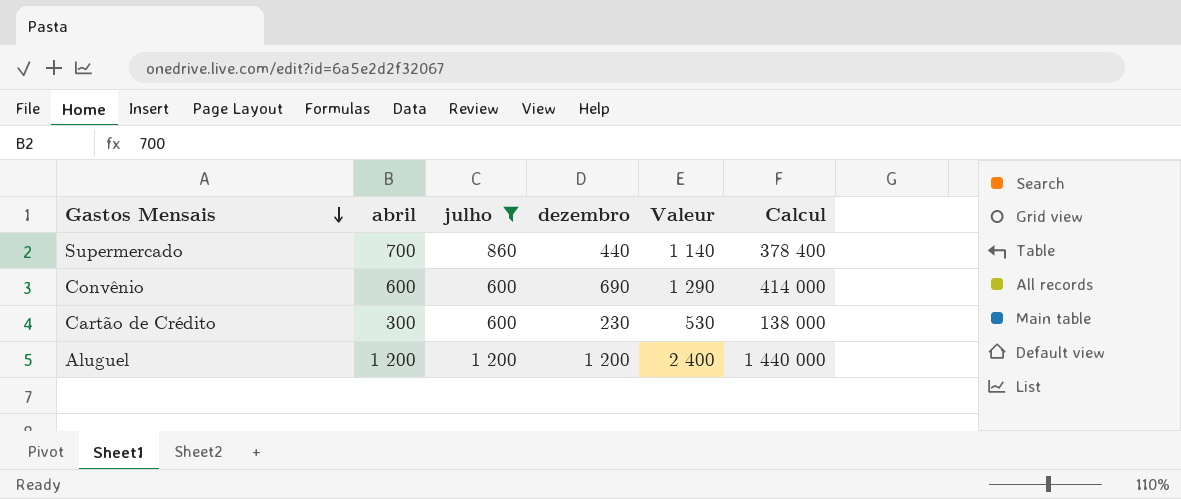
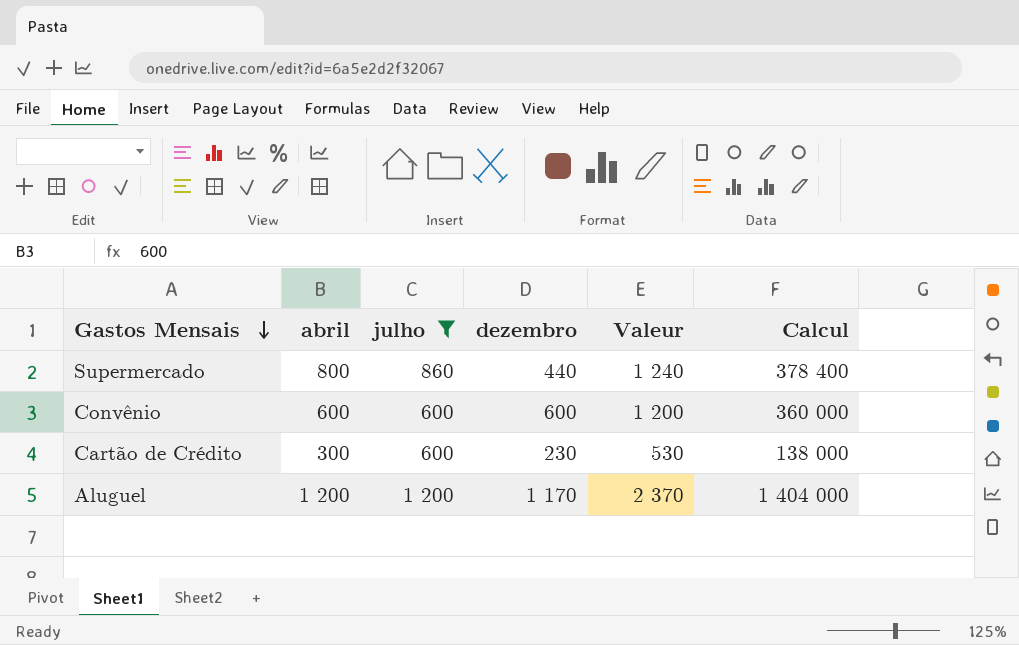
Supermercado | abril: 700 -> 800
Supermercado | Valeur: 1 140 -> 1 240
Convênio | dezembro: 690 -> 600
Convênio | Valeur: 1 290 -> 1 200
Convênio | Calcul: 414 000 -> 360 000
Aluguel | dezembro: 1 200 -> 1 170
Aluguel | Valeur: 2 400 -> 2 370
Aluguel | Calcul: 1 440 000 -> 1 404 000

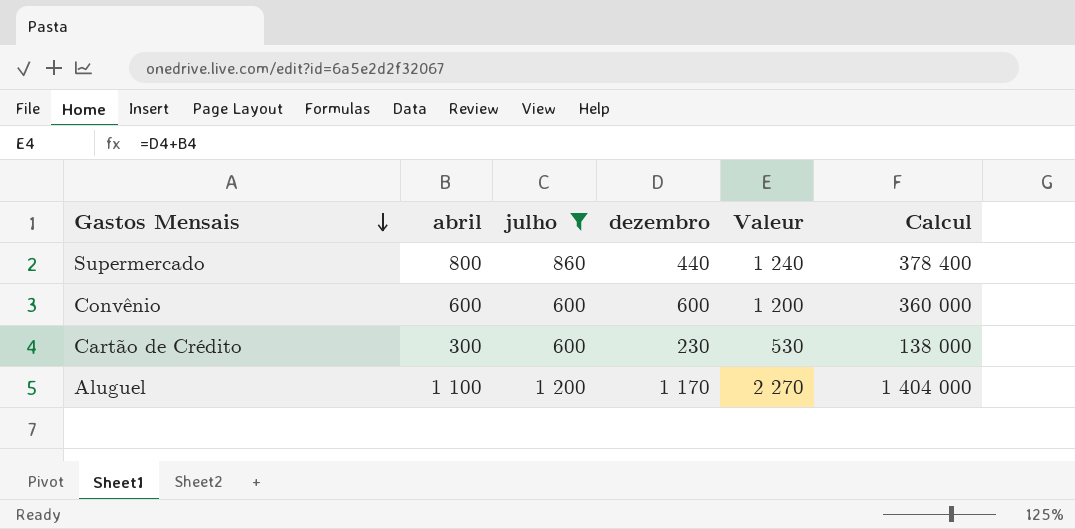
Aluguel | abril: 1 200 -> 1 100
Aluguel | Valeur: 2 370 -> 2 270

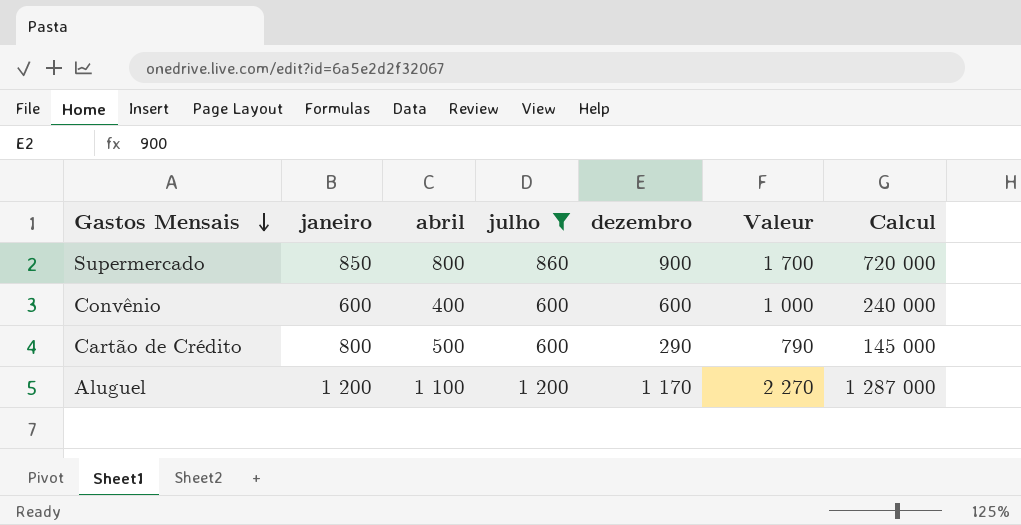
column janeiro | position: none -> 2
column Calcul | formula: [julho] * [dezembro] -> [abril] * [dezembro]
Supermercado | dezembro: 440 -> 900
Supermercado | Valeur: 1 240 -> 1 700
Convênio | abril: 600 -> 400
Convênio | Valeur: 1 200 -> 1 000
Cartão de Crédito | abril: 300 -> 500
Cartão de Crédito | dezembro: 230 -> 290
Cartão de Crédito | Valeur: 530 -> 790

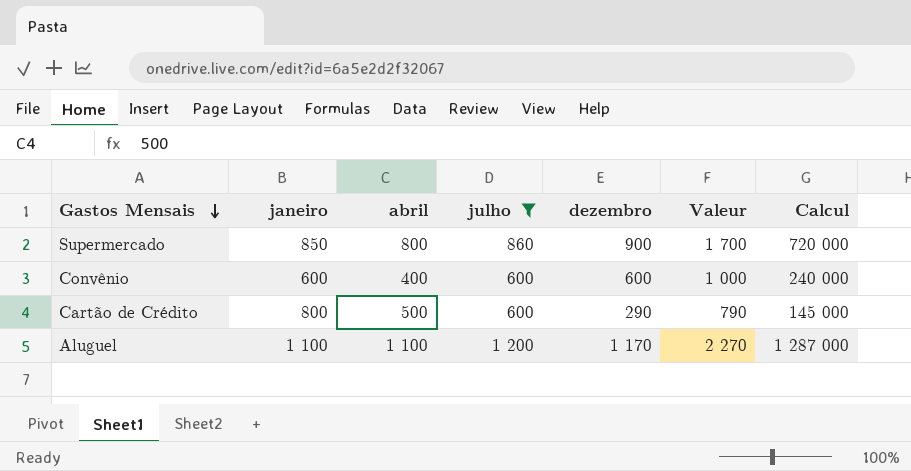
Aluguel | janeiro: 1 200 -> 1 100

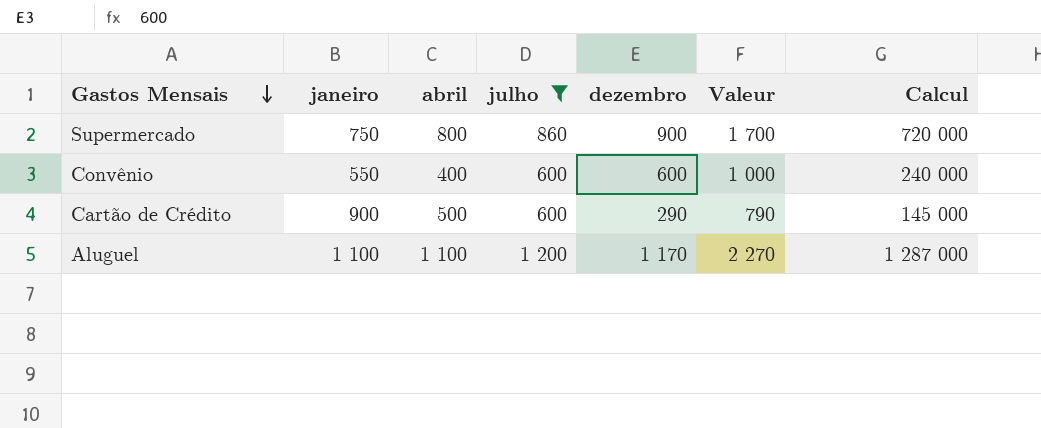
Supermercado | janeiro: 850 -> 750
Convênio | janeiro: 600 -> 550
Cartão de Crédito | janeiro: 800 -> 900

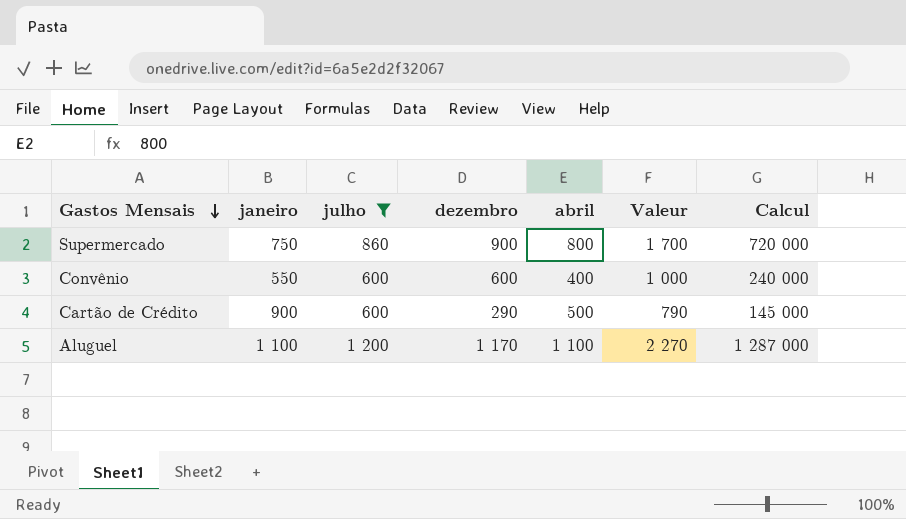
column abril | position: 3 -> 5

